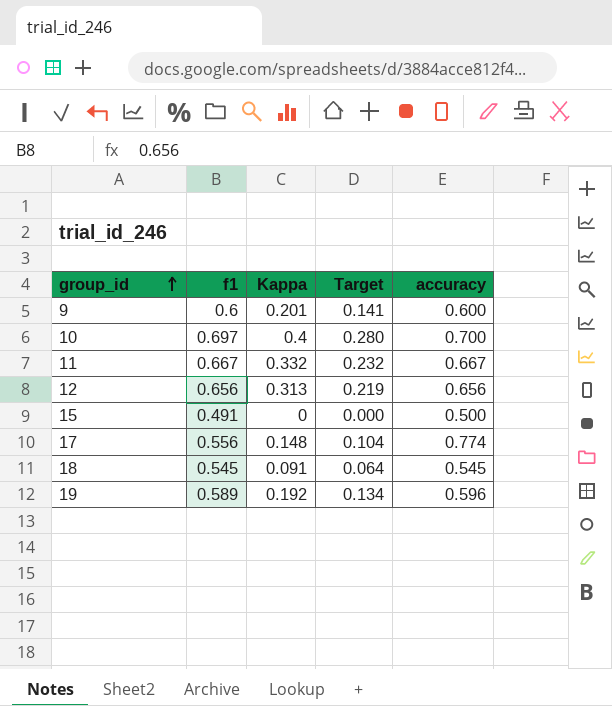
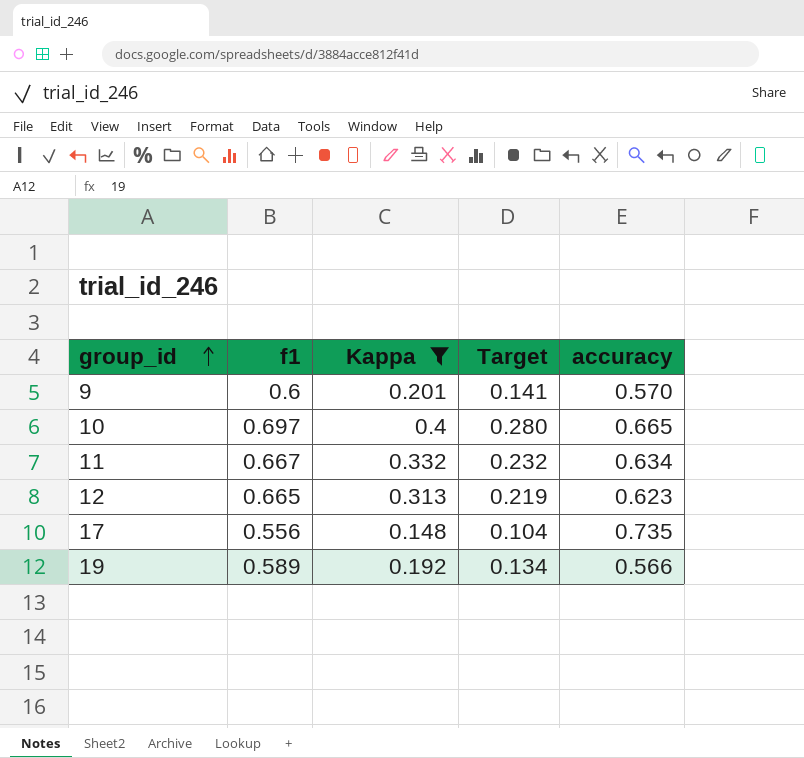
filter: none -> Kappa >= 0.148
9 | accuracy: 0.600 -> 0.570
10 | accuracy: 0.700 -> 0.665
11 | accuracy: 0.667 -> 0.634
12 | f1: 0.656 -> 0.665
12 | accuracy: 0.656 -> 0.623
17 | accuracy: 0.774 -> 0.735
19 | accuracy: 0.596 -> 0.566

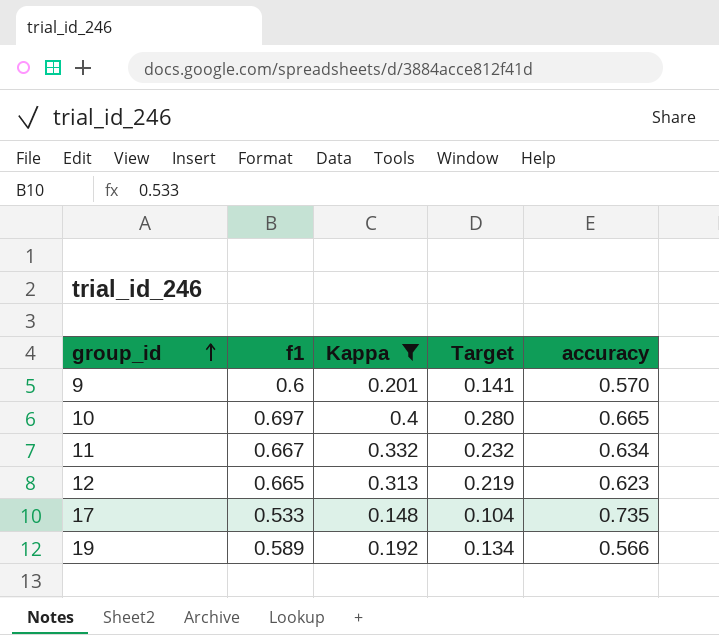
17 | f1: 0.556 -> 0.533

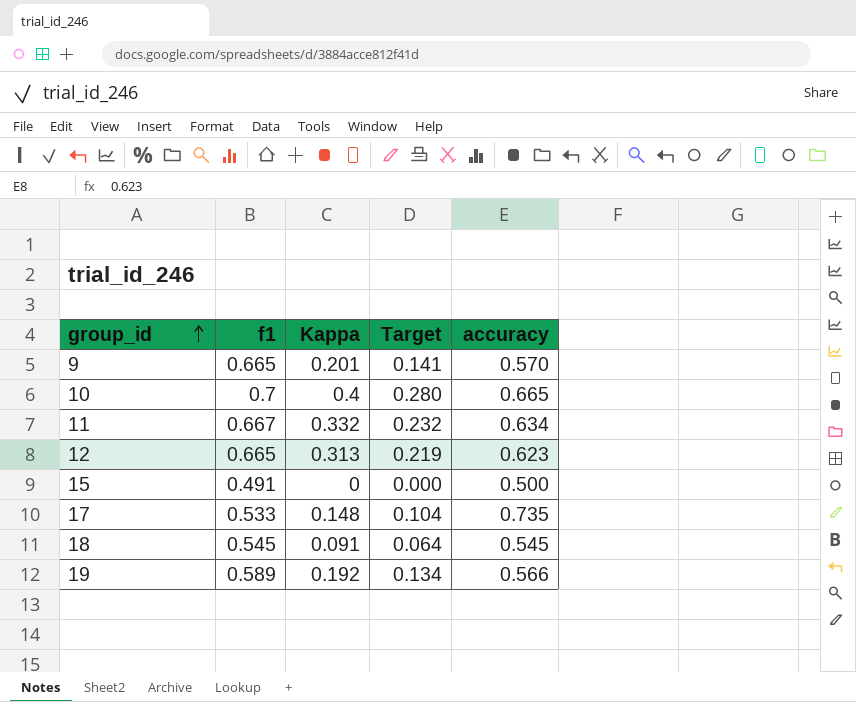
filter: Kappa >= 0.148 -> none
9 | f1: 0.6 -> 0.665
10 | f1: 0.697 -> 0.7

